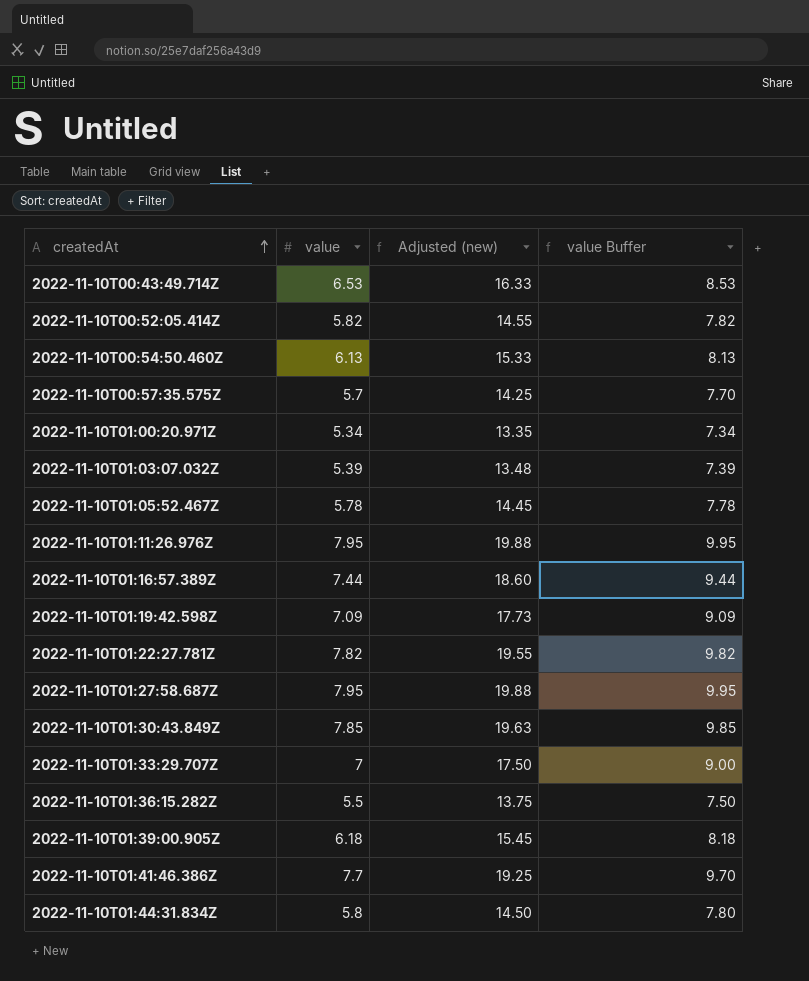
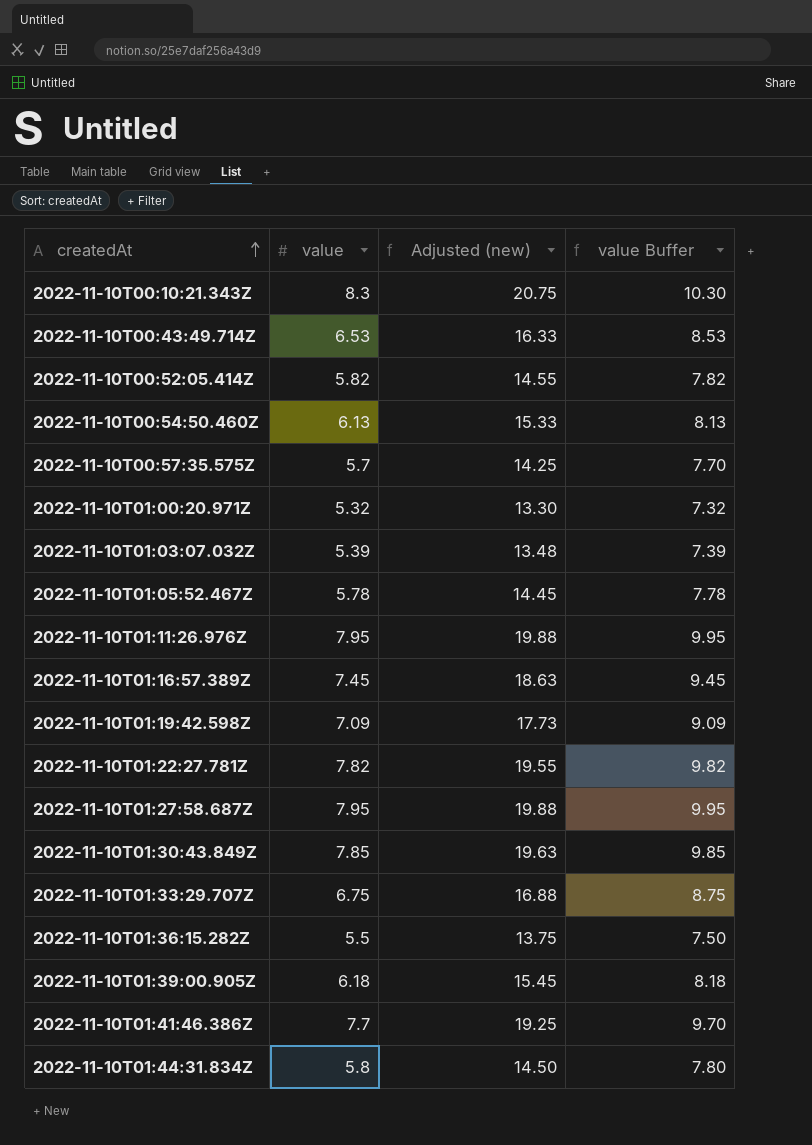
row 2022-11-10T00:10:21.343Z: none -> 8.3 | 20.75 | 10.30
2022-11-10T01:00:20.971Z | value: 5.34 -> 5.32
2022-11-10T01:00:20.971Z | Adjusted (new): 13.35 -> 13.30
2022-11-10T01:00:20.971Z | value Buffer: 7.34 -> 7.32
2022-11-10T01:16:57.389Z | value: 7.44 -> 7.45
2022-11-10T01:16:57.389Z | Adjusted (new): 18.60 -> 18.63
2022-11-10T01:16:57.389Z | value Buffer: 9.44 -> 9.45
2022-11-10T01:33:29.707Z | value: 7 -> 6.75
2022-11-10T01:33:29.707Z | Adjusted (new): 17.50 -> 16.88
2022-11-10T01:33:29.707Z | value Buffer: 9.00 -> 8.75

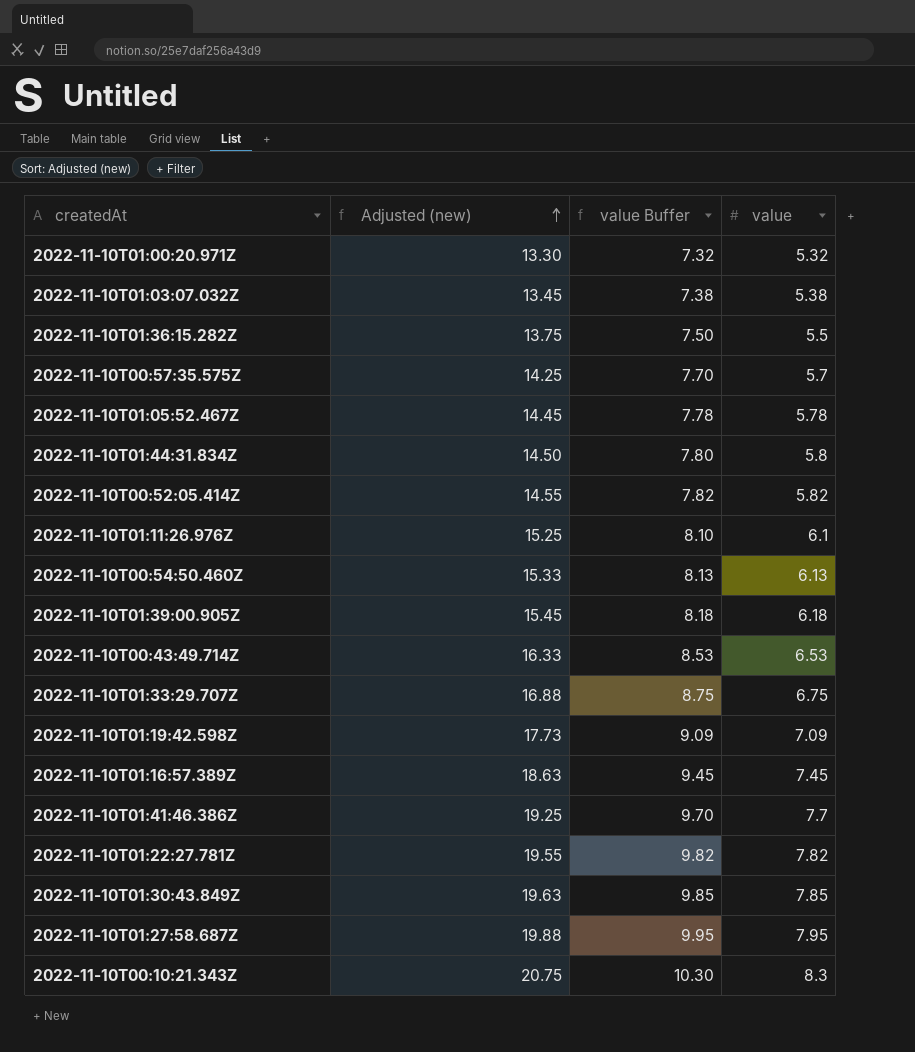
row order: createdAt ascending -> Adjusted (new) ascending
column value | position: 2 -> 4
2022-11-10T01:03:07.032Z | Adjusted (new): 13.48 -> 13.45
2022-11-10T01:03:07.032Z | value Buffer: 7.39 -> 7.38
2022-11-10T01:03:07.032Z | value: 5.39 -> 5.38
2022-11-10T01:11:26.976Z | Adjusted (new): 19.88 -> 15.25
2022-11-10T01:11:26.976Z | value Buffer: 9.95 -> 8.10
2022-11-10T01:11:26.976Z | value: 7.95 -> 6.1

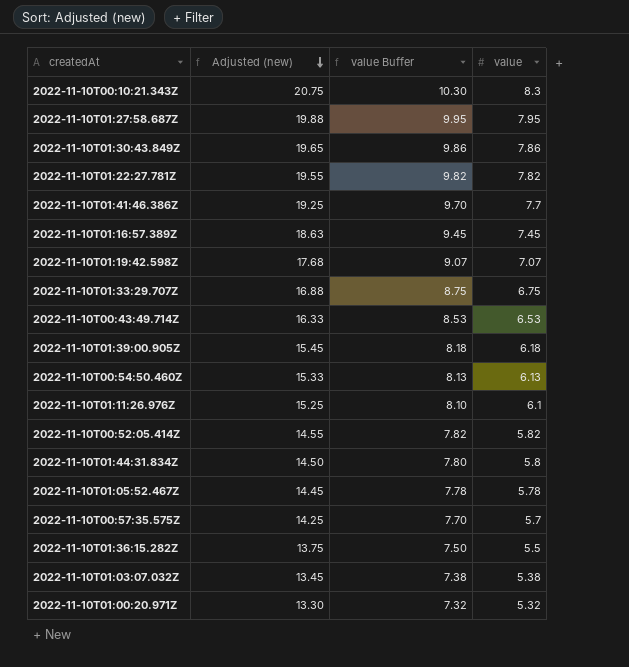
row order: Adjusted (new) ascending -> Adjusted (new) descending
2022-11-10T01:30:43.849Z | Adjusted (new): 19.63 -> 19.65
2022-11-10T01:30:43.849Z | value Buffer: 9.85 -> 9.86
2022-11-10T01:30:43.849Z | value: 7.85 -> 7.86
2022-11-10T01:19:42.598Z | Adjusted (new): 17.73 -> 17.68
2022-11-10T01:19:42.598Z | value Buffer: 9.09 -> 9.07
2022-11-10T01:19:42.598Z | value: 7.09 -> 7.07

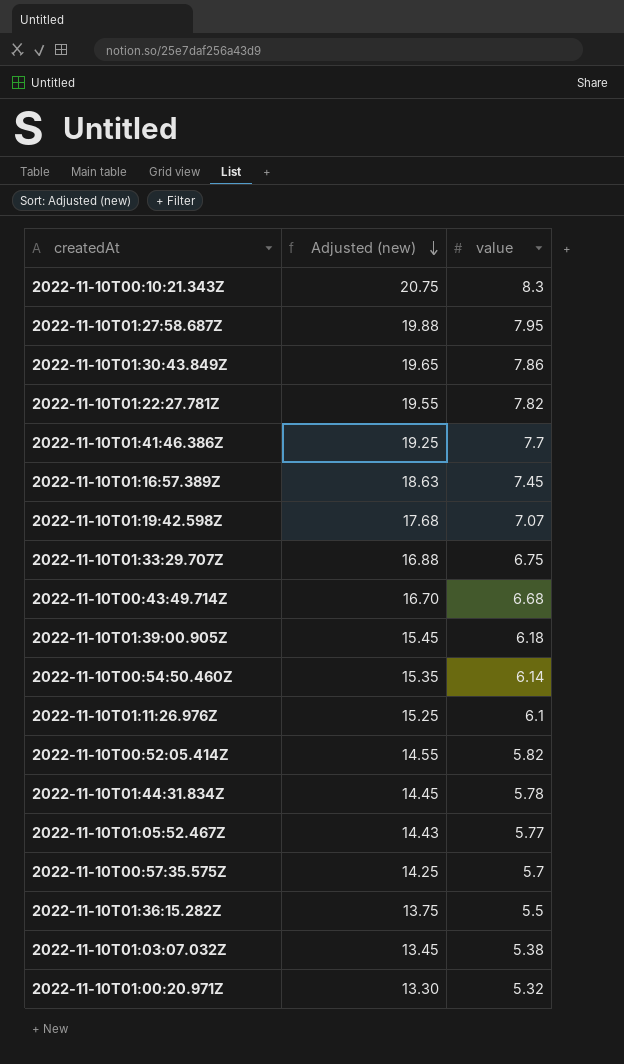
column value Buffer | formula: [value] + 2 -> none
2022-11-10T00:43:49.714Z | Adjusted (new): 16.33 -> 16.70
2022-11-10T00:43:49.714Z | value: 6.53 -> 6.68
2022-11-10T00:54:50.460Z | Adjusted (new): 15.33 -> 15.35
2022-11-10T00:54:50.460Z | value: 6.13 -> 6.14
2022-11-10T01:44:31.834Z | Adjusted (new): 14.50 -> 14.45
2022-11-10T01:44:31.834Z | value: 5.8 -> 5.78
2022-11-10T01:05:52.467Z | Adjusted (new): 14.45 -> 14.43
2022-11-10T01:05:52.467Z | value: 5.78 -> 5.77

